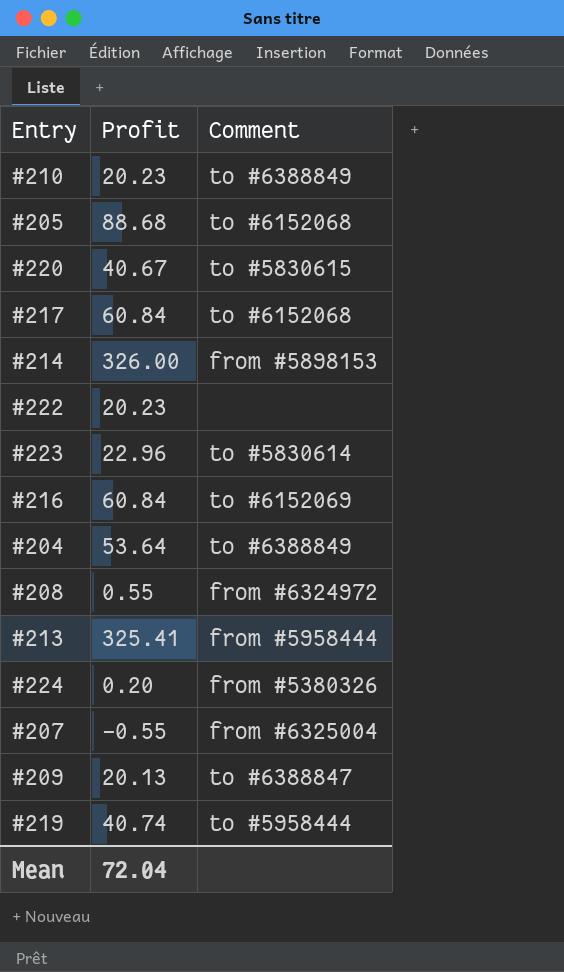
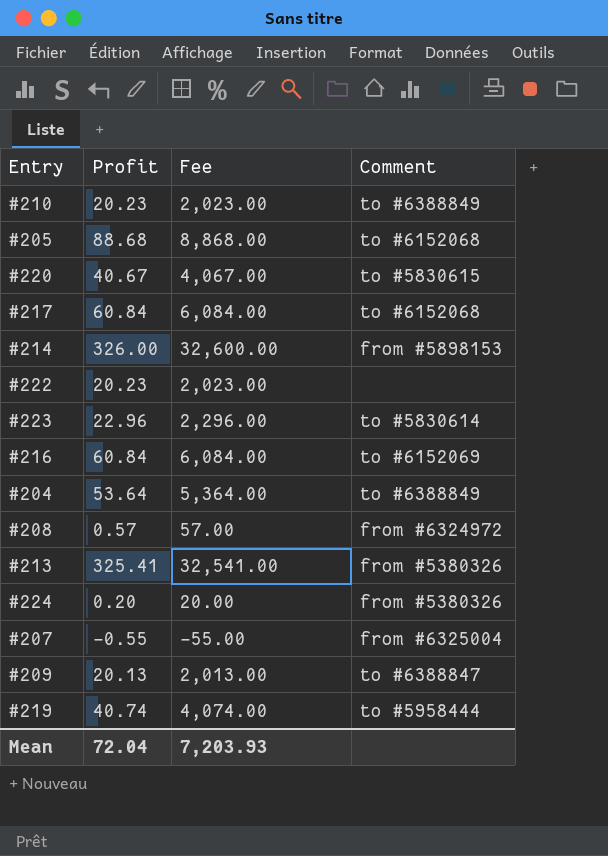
column Fee | formula: none -> [Profit] * 100
#208 | Profit: 0.55 -> 0.57
#213 | Comment: from #5958444 -> from #5380326

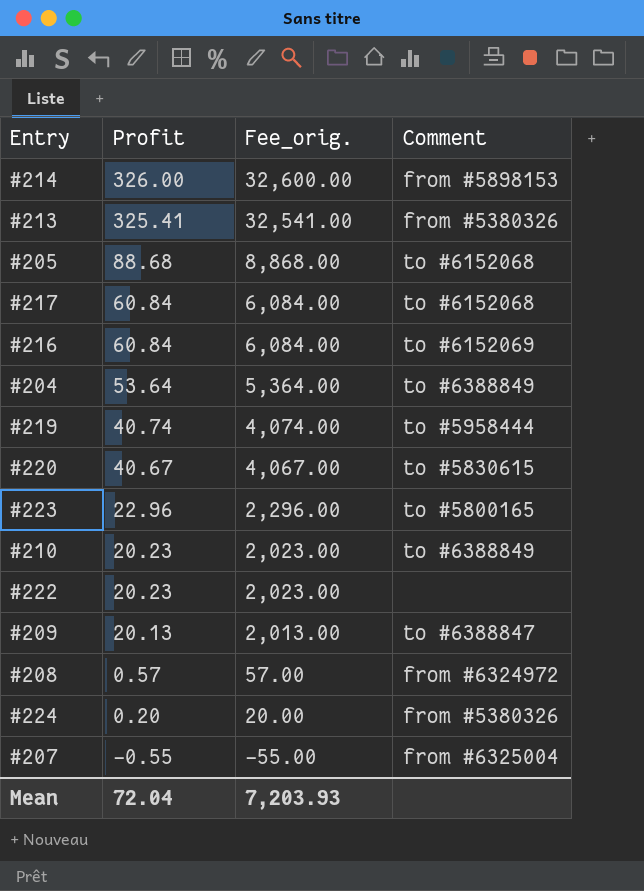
row order: none -> Profit descending
column name: Fee -> Fee_orig.
#223 | Comment: to #5830614 -> to #5800165

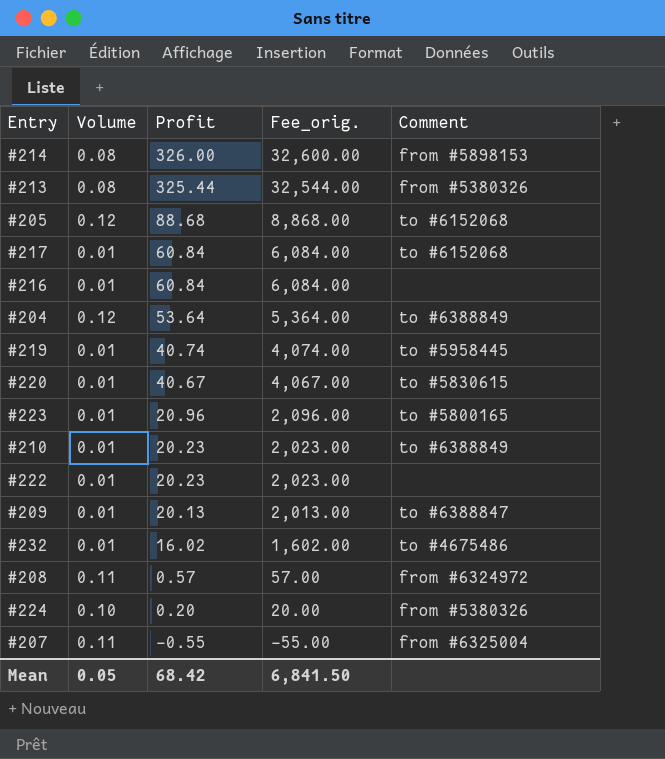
column Volume | position: none -> 2
#213 | Profit: 325.41 -> 325.44
#213 | Fee_orig.: 32,541.00 -> 32,544.00
#216 | Comment: to #6152069 -> none
#219 | Comment: to #5958444 -> to #5958445
#223 | Profit: 22.96 -> 20.96
#223 | Fee_orig.: 2,296.00 -> 2,096.00
row #232: none -> 0.01 | 16.02 | 1,602.00 | to #4675486
Mean | Profit: 72.04 -> 68.42
Mean | Fee_orig.: 7,203.93 -> 6,841.50

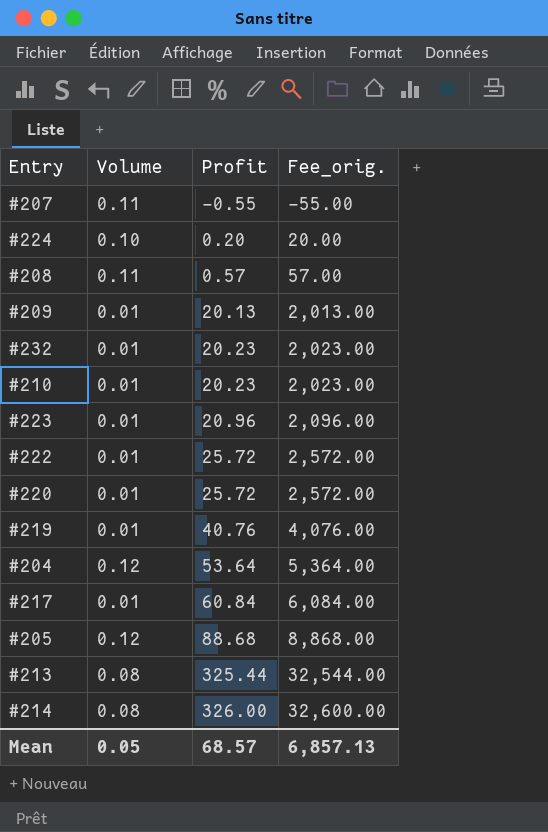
row order: Profit descending -> Profit ascending
column Comment | position: 5 -> none
row #216: 0.01 | 60.84 | 6,084.00 | none -> none
#232 | Profit: 16.02 -> 20.23
#232 | Fee_orig.: 1,602.00 -> 2,023.00
#222 | Profit: 20.23 -> 25.72
#222 | Fee_orig.: 2,023.00 -> 2,572.00
#220 | Profit: 40.67 -> 25.72
#220 | Fee_orig.: 4,067.00 -> 2,572.00
#219 | Profit: 40.74 -> 40.76
#219 | Fee_orig.: 4,074.00 -> 4,076.00
Mean | Profit: 68.42 -> 68.57
Mean | Fee_orig.: 6,841.50 -> 6,857.13

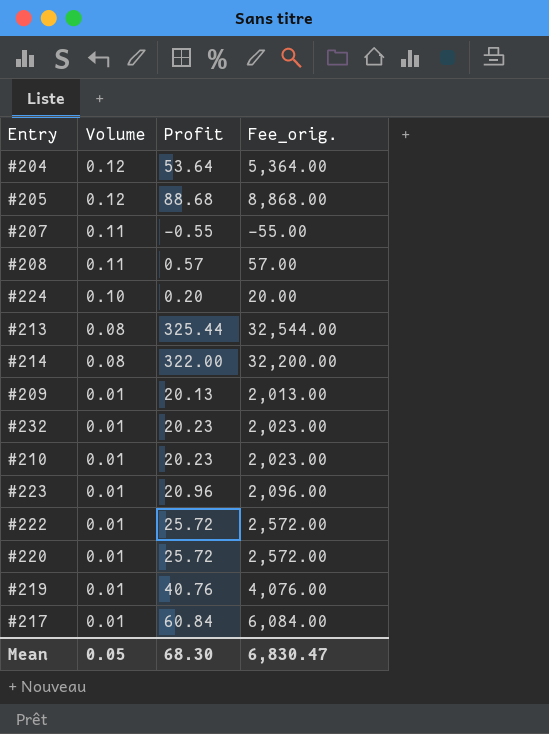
row order: Profit ascending -> Volume descending
#214 | Profit: 326.00 -> 322.00
#214 | Fee_orig.: 32,600.00 -> 32,200.00
Mean | Profit: 68.57 -> 68.30
Mean | Fee_orig.: 6,857.13 -> 6,830.47

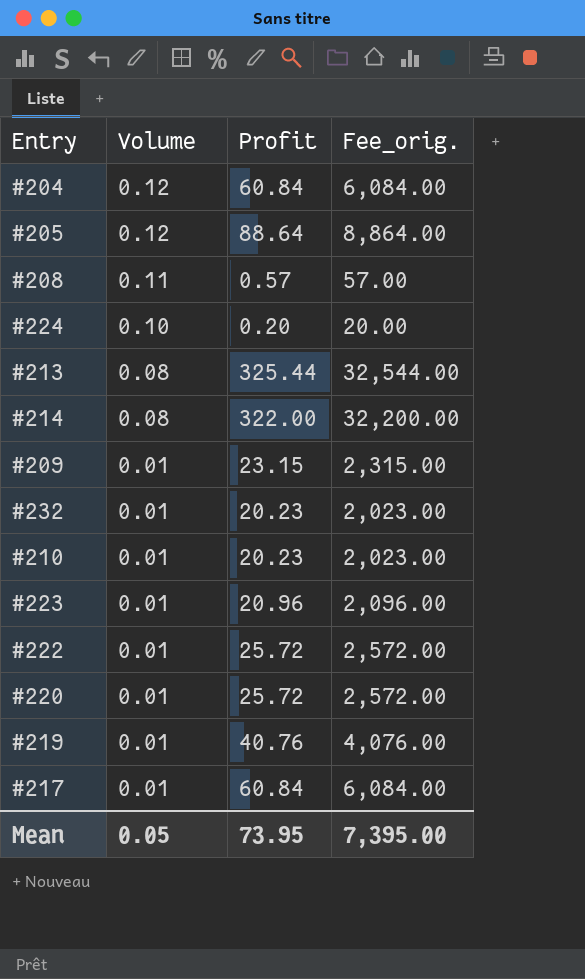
row #207: 0.11 | -0.55 | -55.00 -> none
#204 | Profit: 53.64 -> 60.84
#204 | Fee_orig.: 5,364.00 -> 6,084.00
#205 | Profit: 88.68 -> 88.64
#205 | Fee_orig.: 8,868.00 -> 8,864.00
#209 | Profit: 20.13 -> 23.15
#209 | Fee_orig.: 2,013.00 -> 2,315.00
Mean | Profit: 68.30 -> 73.95
Mean | Fee_orig.: 6,830.47 -> 7,395.00

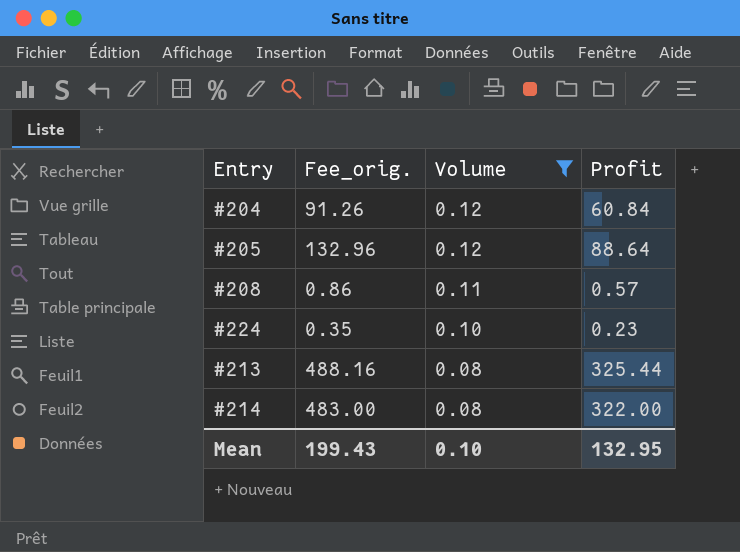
filter: none -> Volume != 0.01
column Fee_orig. | formula: [Profit] * 100 -> [Profit] * 1.5
column Fee_orig. | position: 4 -> 2
#224 | Profit: 0.20 -> 0.23
Mean | Fee_orig.: 7,395.00 -> 199.43
Mean | Volume: 0.05 -> 0.10
Mean | Profit: 73.95 -> 132.95

